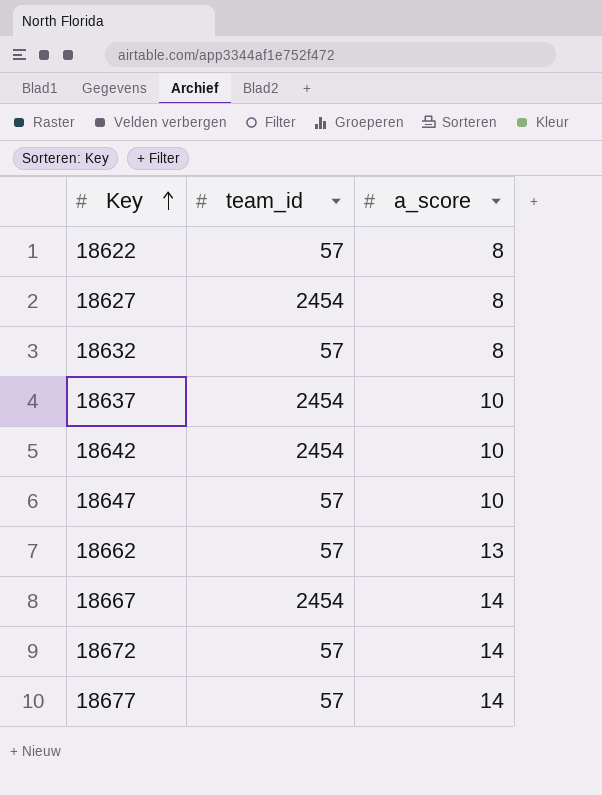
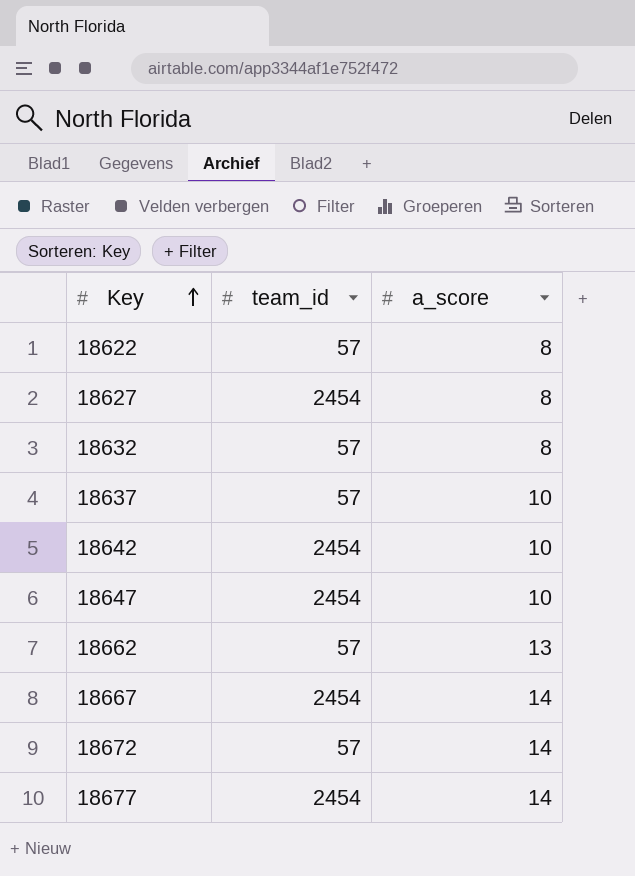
18637 | team_id: 2454 -> 57
18647 | team_id: 57 -> 2454
18677 | team_id: 57 -> 2454

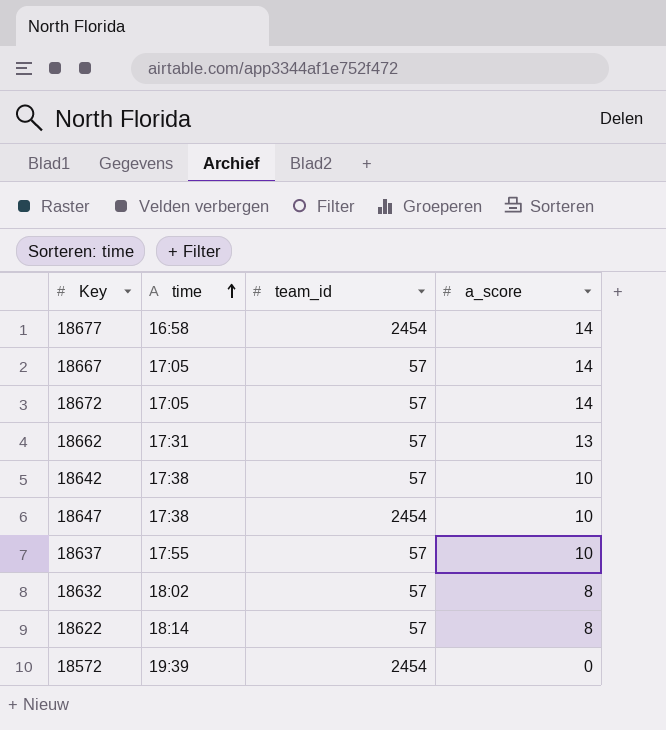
row order: Key ascending -> time ascending
column time | position: none -> 2
row 18627: 2454 | 8 -> none
18667 | team_id: 2454 -> 57
18642 | team_id: 2454 -> 57
row 18572: none -> 19:39 | 2454 | 0

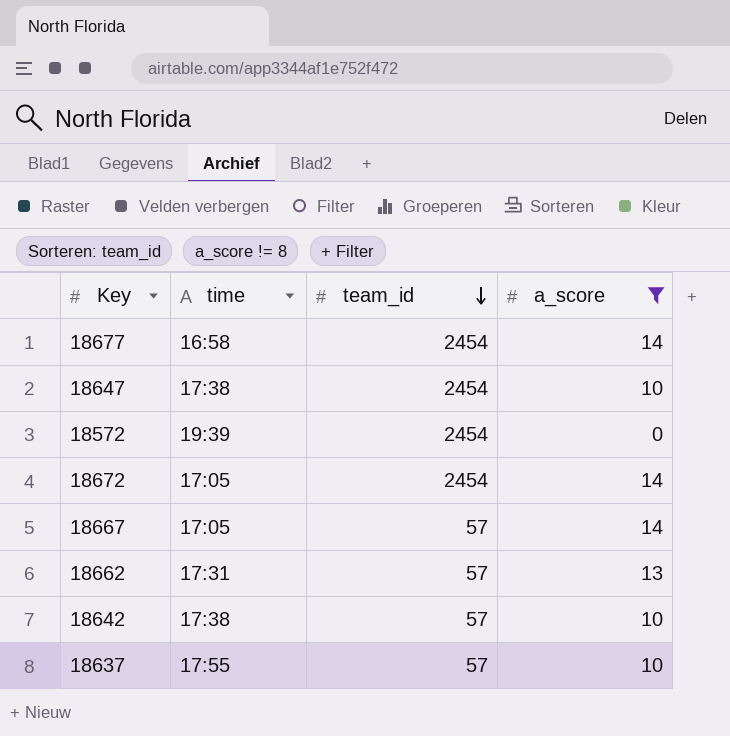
filter: none -> a_score != 8
row order: time ascending -> team_id descending
18672 | team_id: 57 -> 2454

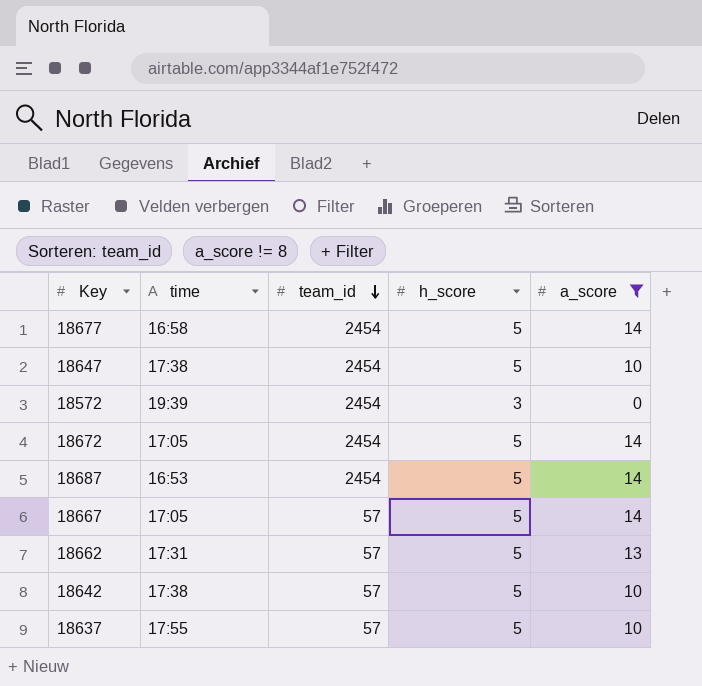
column h_score | position: none -> 4
row 18687: none -> 16:53 | 2454 | 5 | 14

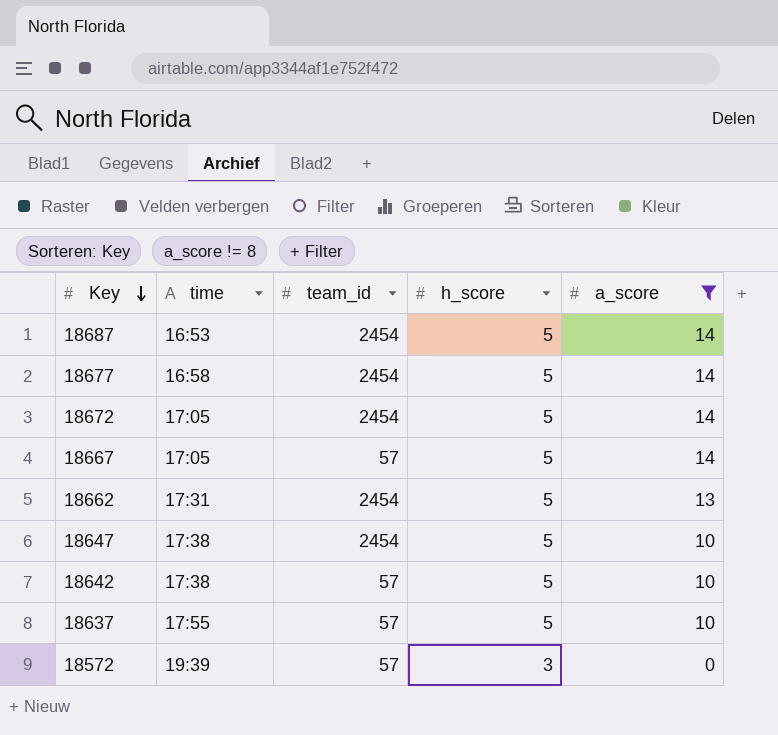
row order: team_id descending -> Key descending
18662 | team_id: 57 -> 2454
18572 | team_id: 2454 -> 57

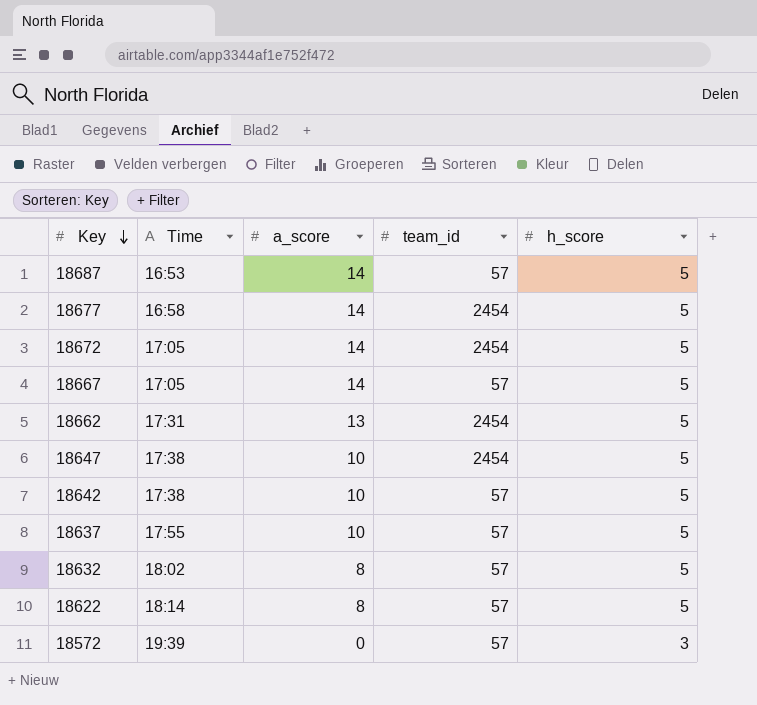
filter: a_score != 8 -> none
column name: time -> Time
column a_score | position: 5 -> 3
18687 | team_id: 2454 -> 57

